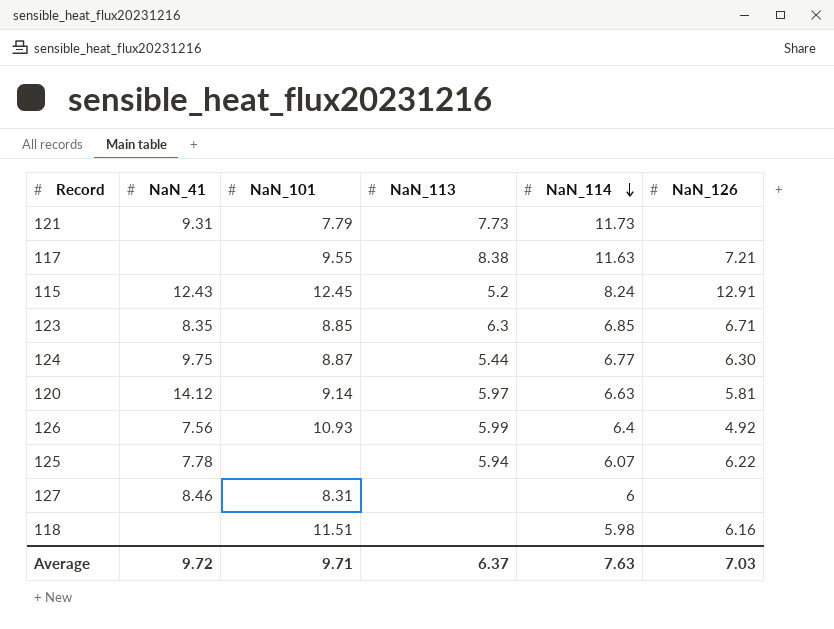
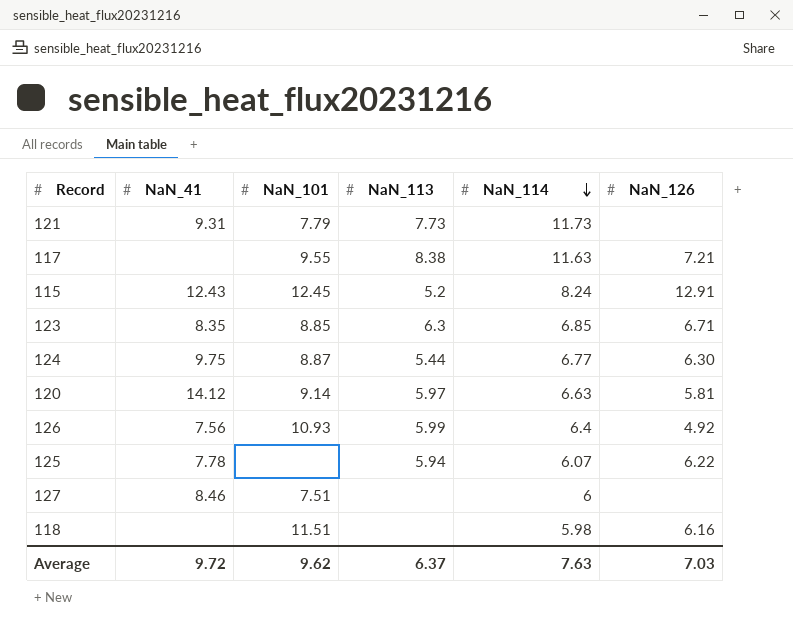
127 | NaN_101: 8.31 -> 7.51
Average | NaN_101: 9.71 -> 9.62

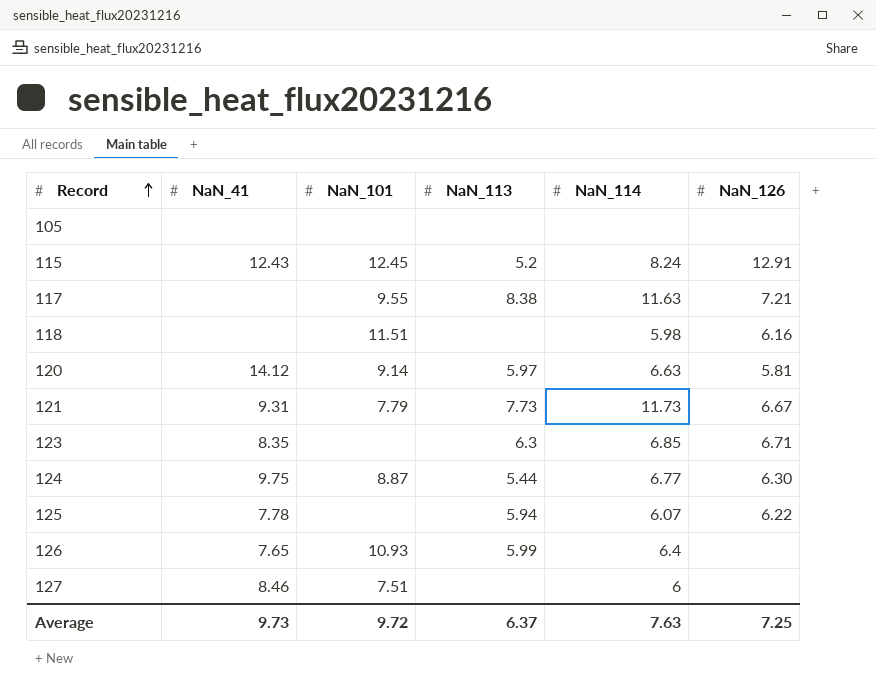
row order: NaN_114 descending -> Record ascending
row 105: none -> none | none | none | none | none
121 | NaN_126: none -> 6.67
123 | NaN_101: 8.85 -> none
126 | NaN_41: 7.56 -> 7.65
126 | NaN_126: 4.92 -> none
Average | NaN_41: 9.72 -> 9.73
Average | NaN_101: 9.62 -> 9.72
Average | NaN_126: 7.03 -> 7.25

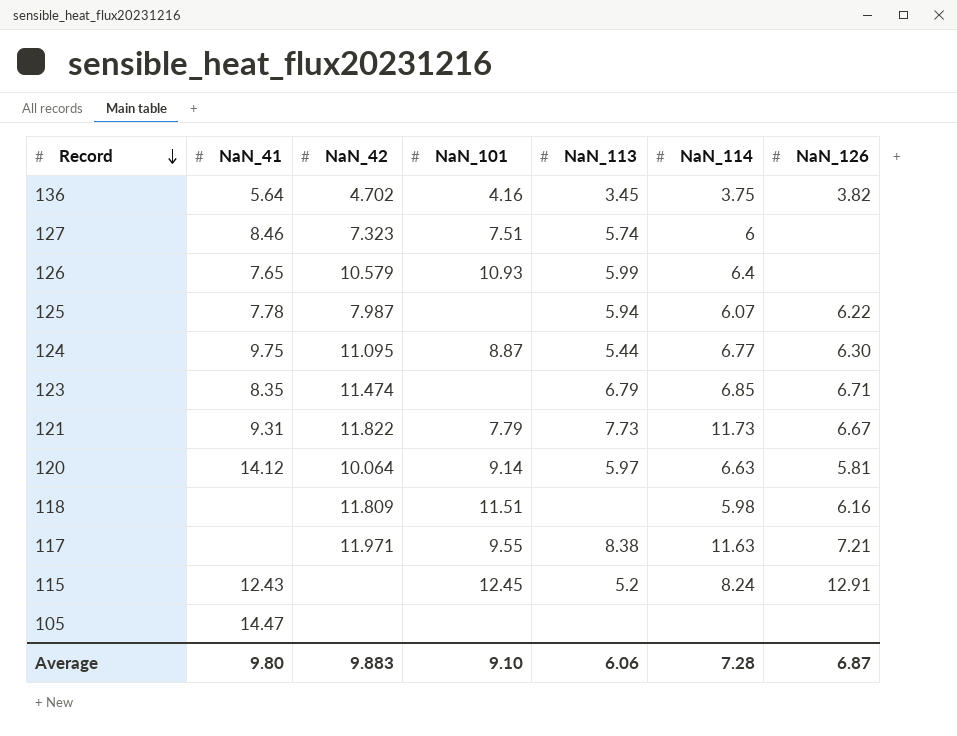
row order: Record ascending -> Record descending
column NaN_42 | position: none -> 3
row 136: none -> 5.64 | 4.702 | 4.16 | 3.45 | 3.75 | 3.82
127 | NaN_113: none -> 5.74
123 | NaN_113: 6.3 -> 6.79
105 | NaN_41: none -> 14.47
Average | NaN_41: 9.73 -> 9.80
Average | NaN_101: 9.72 -> 9.10
Average | NaN_113: 6.37 -> 6.06
Average | NaN_114: 7.63 -> 7.28
Average | NaN_126: 7.25 -> 6.87

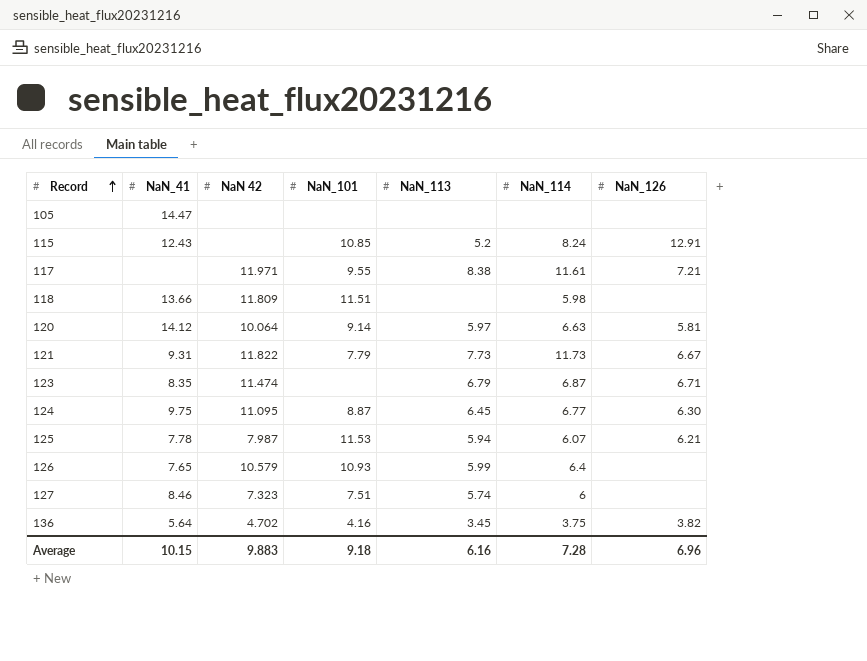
row order: Record descending -> Record ascending
column name: NaN_42 -> NaN 42
115 | NaN_101: 12.45 -> 10.85
117 | NaN_114: 11.63 -> 11.61
118 | NaN_41: none -> 13.66
118 | NaN_126: 6.16 -> none
123 | NaN_114: 6.85 -> 6.87
124 | NaN_113: 5.44 -> 6.45
125 | NaN_101: none -> 11.53
125 | NaN_126: 6.22 -> 6.21
Average | NaN_41: 9.80 -> 10.15
Average | NaN_101: 9.10 -> 9.18
Average | NaN_113: 6.06 -> 6.16
Average | NaN_126: 6.87 -> 6.96

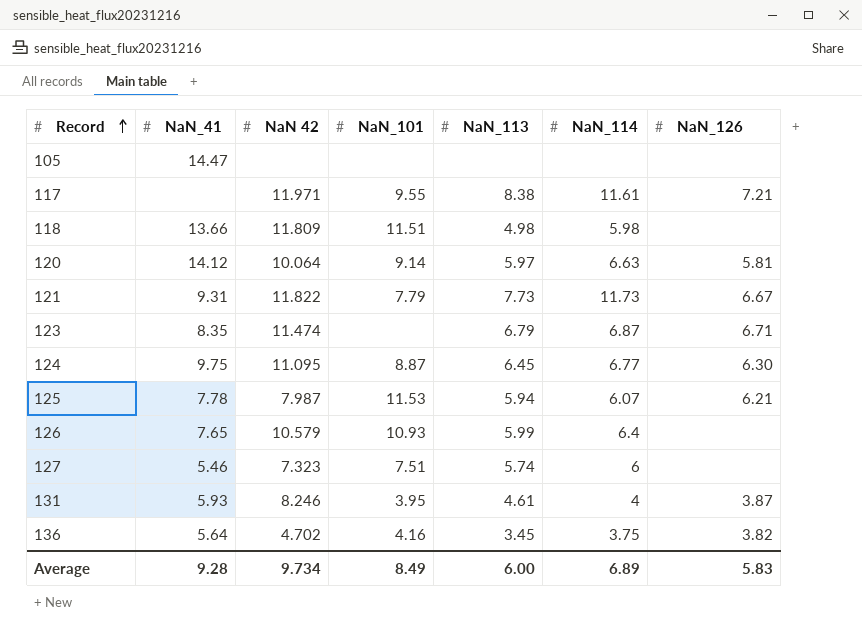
row 115: 12.43 | none | 10.85 | 5.2 | 8.24 | 12.91 -> none
118 | NaN_113: none -> 4.98
127 | NaN_41: 8.46 -> 5.46
row 131: none -> 5.93 | 8.246 | 3.95 | 4.61 | 4 | 3.87
Average | NaN_41: 10.15 -> 9.28
Average | NaN 42: 9.883 -> 9.734
Average | NaN_101: 9.18 -> 8.49
Average | NaN_113: 6.16 -> 6.00
Average | NaN_114: 7.28 -> 6.89
Average | NaN_126: 6.96 -> 5.83

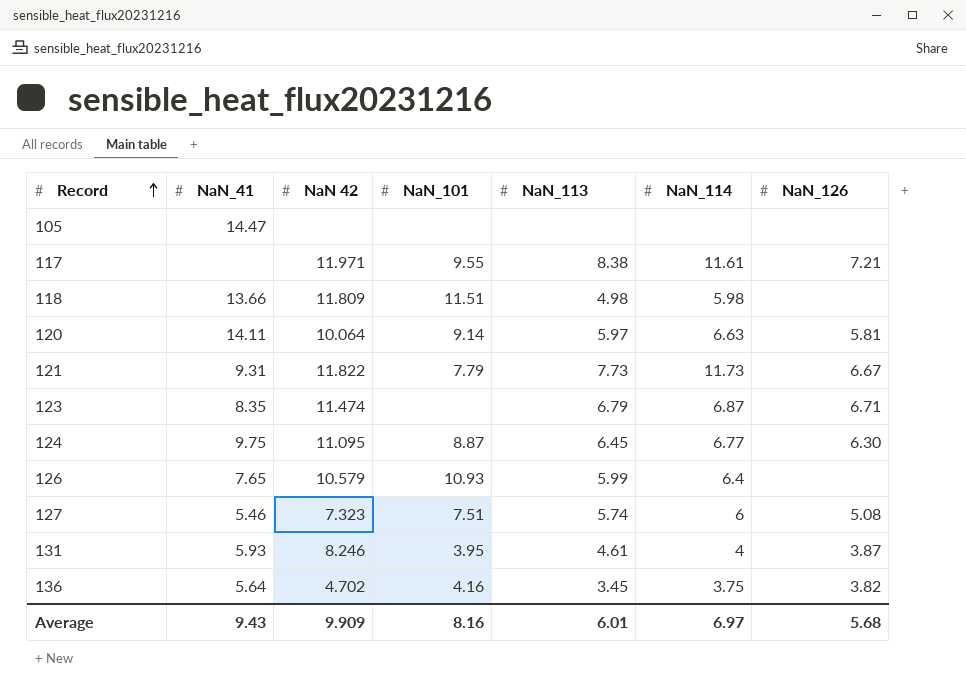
row 125: 7.78 | 7.987 | 11.53 | 5.94 | 6.07 | 6.21 -> none
120 | NaN_41: 14.12 -> 14.11
127 | NaN_126: none -> 5.08
Average | NaN_41: 9.28 -> 9.43
Average | NaN 42: 9.734 -> 9.909
Average | NaN_101: 8.49 -> 8.16
Average | NaN_113: 6.00 -> 6.01
Average | NaN_114: 6.89 -> 6.97
Average | NaN_126: 5.83 -> 5.68

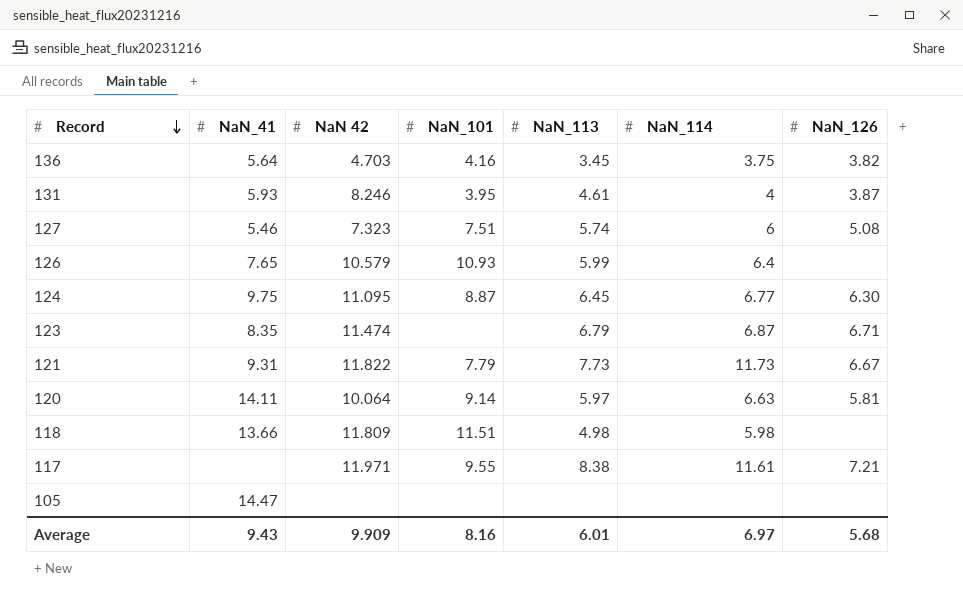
row order: Record ascending -> Record descending
136 | NaN 42: 4.702 -> 4.703

